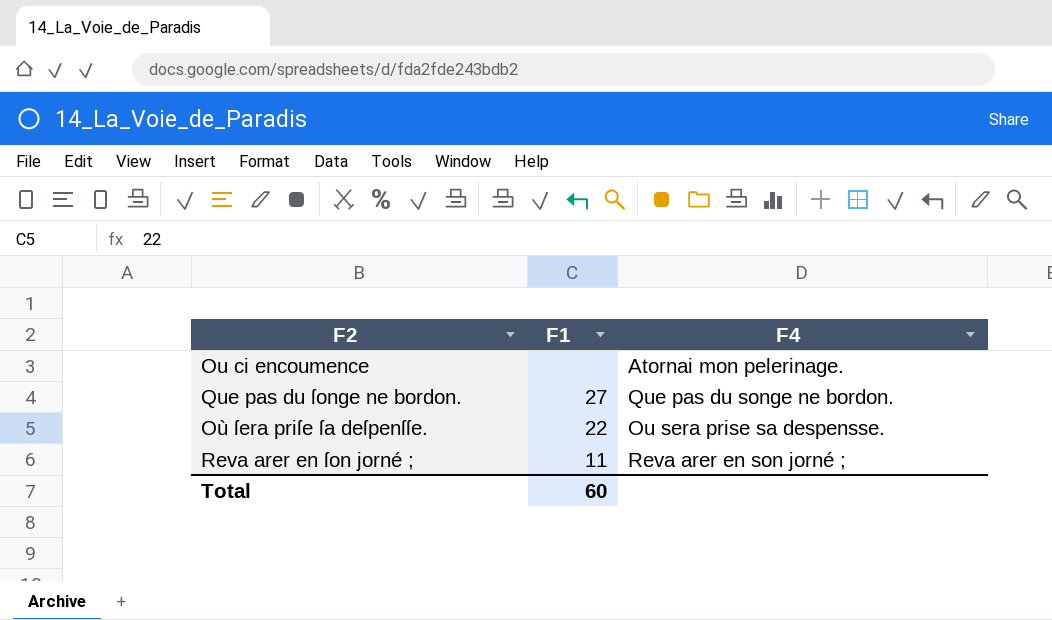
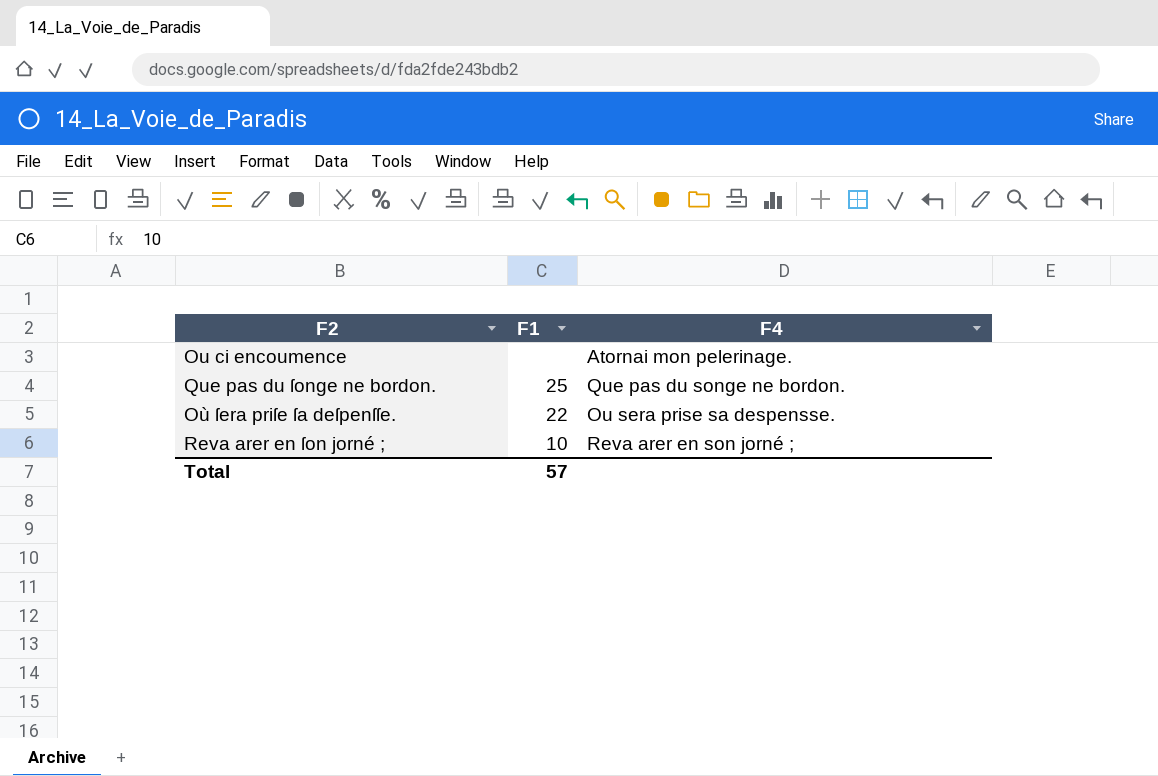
Que pas du ſonge ne bordon. | F1: 27 -> 25
Reva arer en ſon jorné ; | F1: 11 -> 10
Total | F1: 60 -> 57

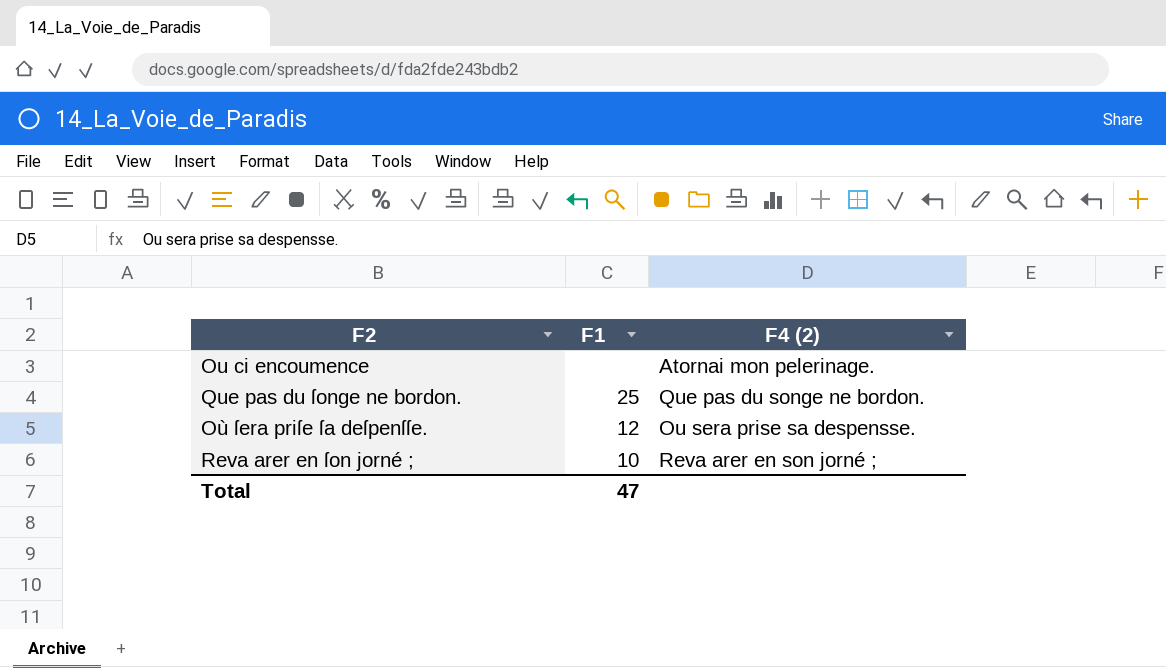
column name: F4 -> F4 (2)
Où ſera priſe ſa deſpenſſe. | F1: 22 -> 12
Total | F1: 57 -> 47

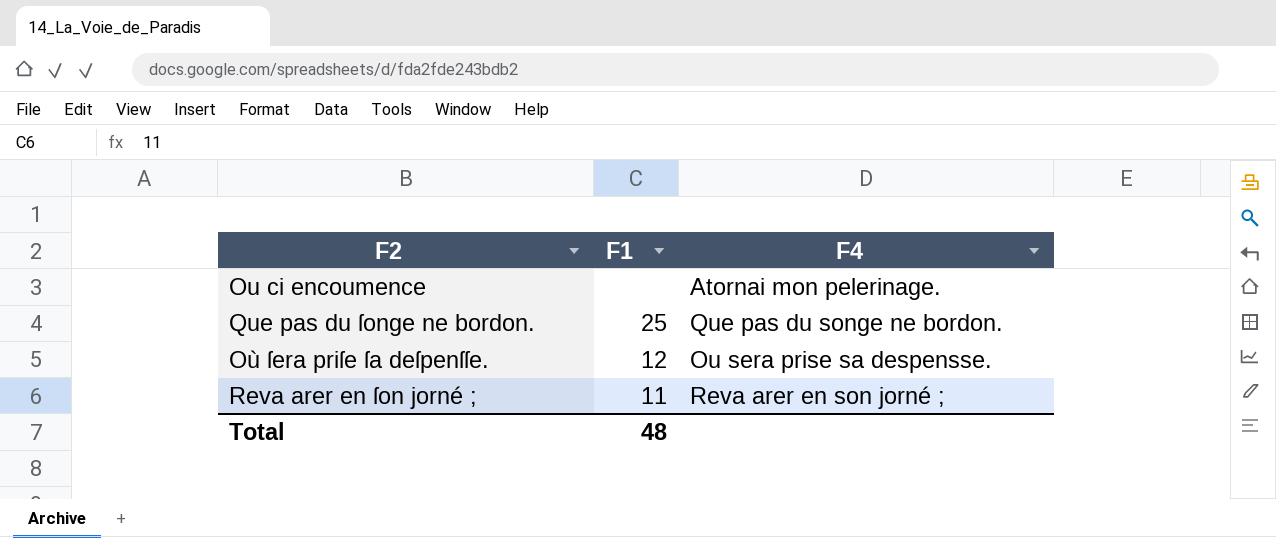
column name: F4 (2) -> F4
Reva arer en ſon jorné ; | F1: 10 -> 11
Total | F1: 47 -> 48

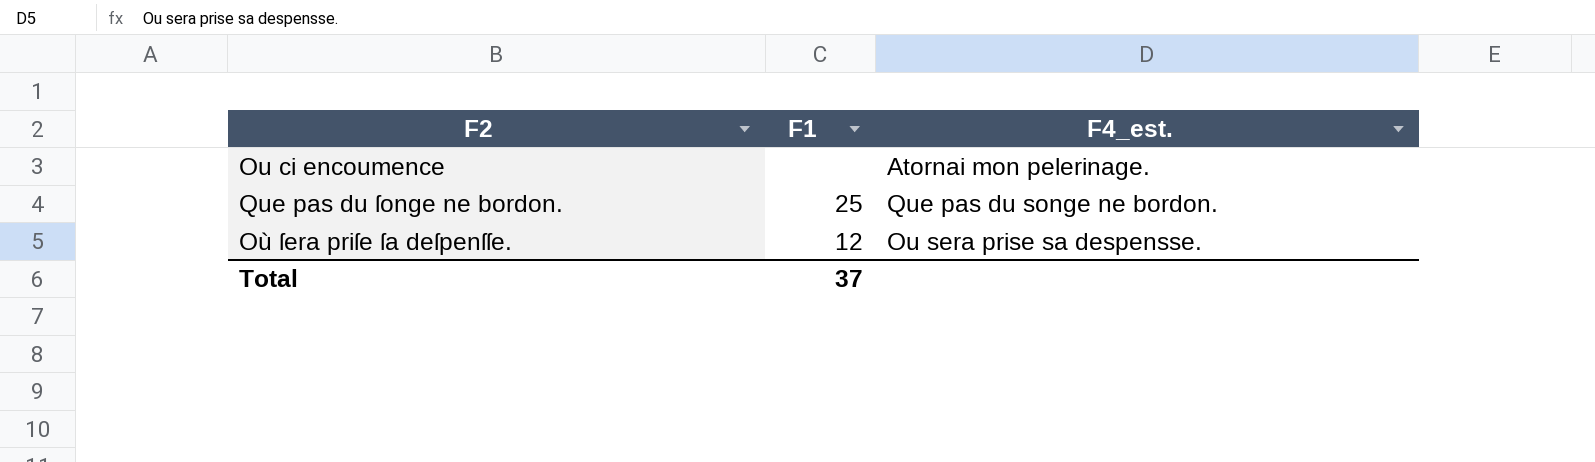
column name: F4 -> F4_est.
row Reva arer en ſon jorné ;: 11 | Reva arer en son jorné ; -> none
Total | F1: 48 -> 37

